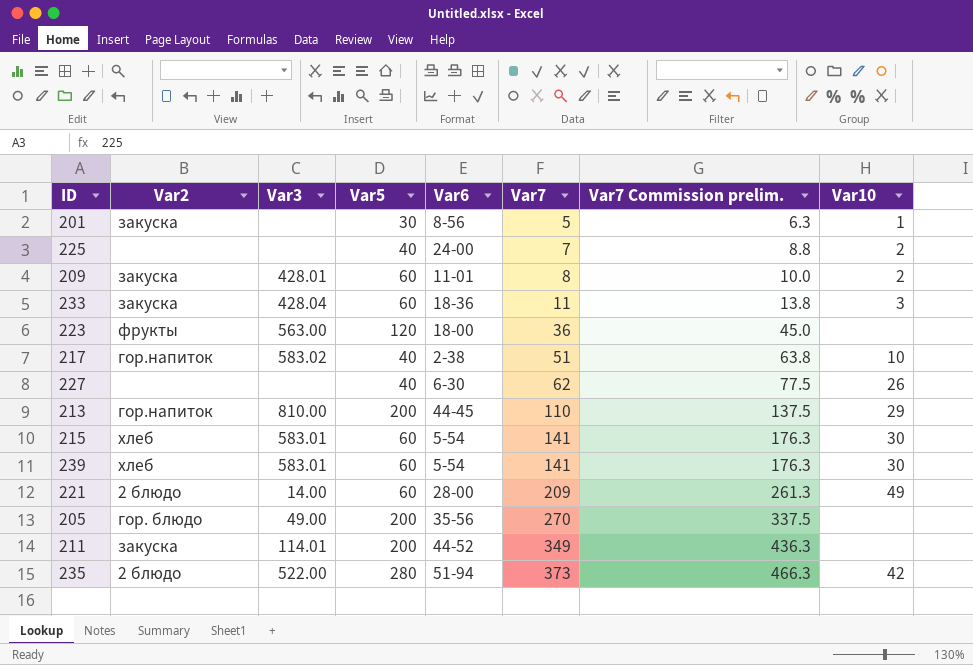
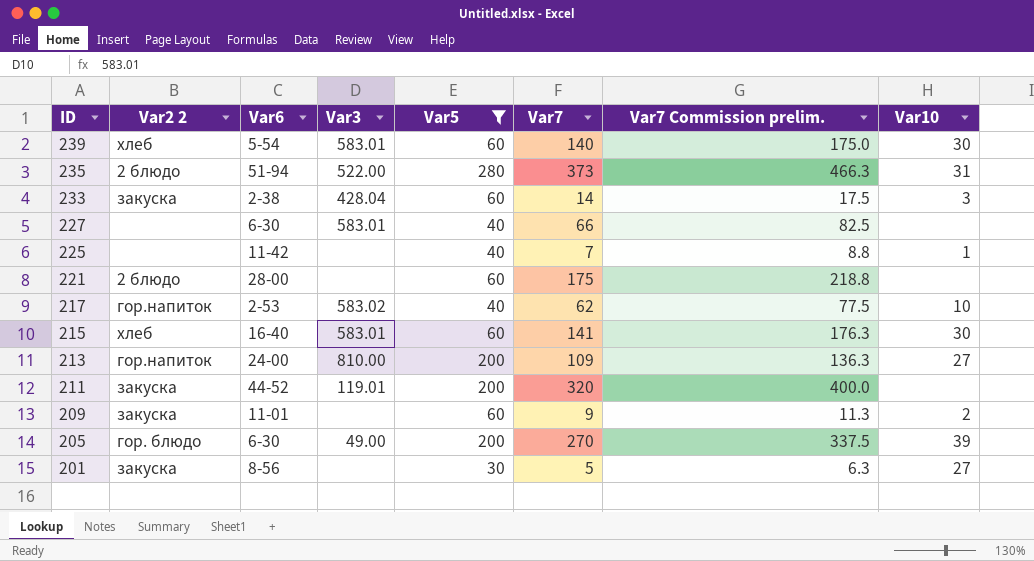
filter: none -> Var5 != 120
row order: Var7 ascending -> ID descending
column name: Var2 -> Var2 2
column Var6 | position: 5 -> 3
239 | Var7: 141 -> 140
239 | Var7 Commission prelim.: 176.3 -> 175.0
235 | Var10: 42 -> 31
233 | Var6: 18-36 -> 2-38
233 | Var7: 11 -> 14
233 | Var7 Commission prelim.: 13.8 -> 17.5
227 | Var3: none -> 583.01
227 | Var7: 62 -> 66
227 | Var7 Commission prelim.: 77.5 -> 82.5
227 | Var10: 26 -> none
225 | Var6: 24-00 -> 11-42
225 | Var10: 2 -> 1
221 | Var3: 14.00 -> none
221 | Var7: 209 -> 175
221 | Var7 Commission prelim.: 261.3 -> 218.8
221 | Var10: 49 -> none
217 | Var6: 2-38 -> 2-53
217 | Var7: 51 -> 62
217 | Var7 Commission prelim.: 63.8 -> 77.5
215 | Var6: 5-54 -> 16-40
213 | Var6: 44-45 -> 24-00
213 | Var7: 110 -> 109
213 | Var7 Commission prelim.: 137.5 -> 136.3
213 | Var10: 29 -> 27
211 | Var3: 114.01 -> 119.01
211 | Var7: 349 -> 320
211 | Var7 Commission prelim.: 436.3 -> 400.0
209 | Var3: 428.01 -> none
209 | Var7: 8 -> 9
209 | Var7 Commission prelim.: 10.0 -> 11.3
205 | Var6: 35-56 -> 6-30
205 | Var10: none -> 39
201 | Var10: 1 -> 27

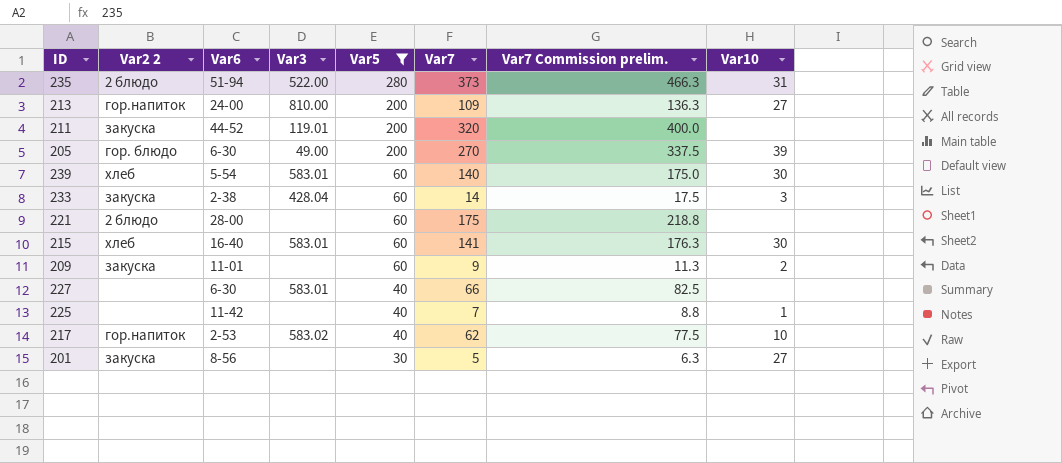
row order: ID descending -> Var5 descending

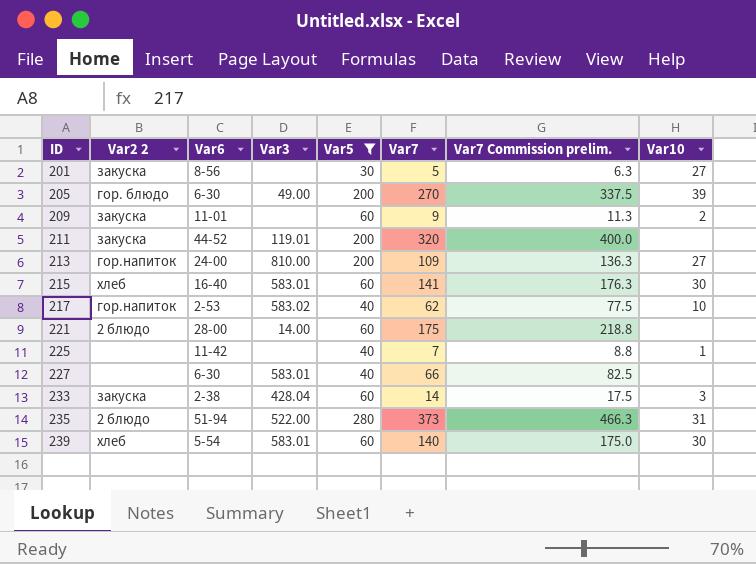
row order: Var5 descending -> ID ascending
221 | Var3: none -> 14.00

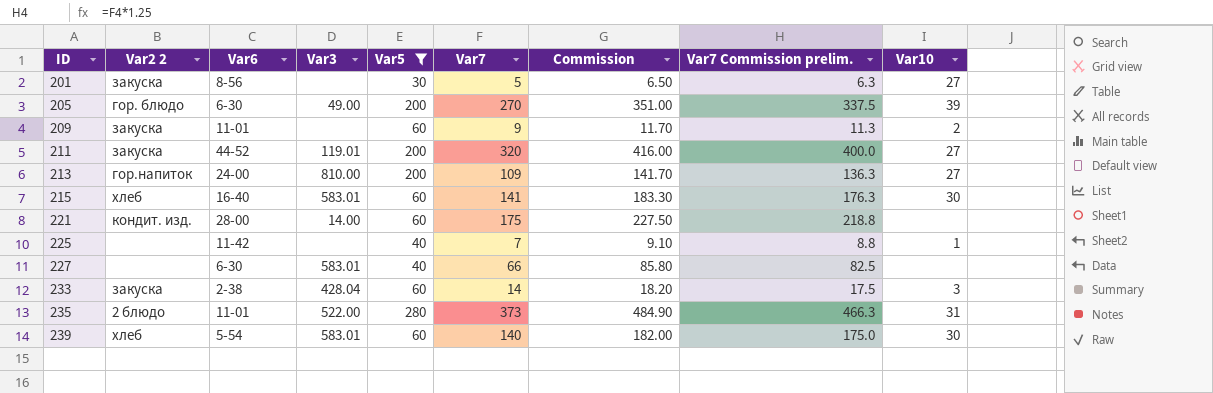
column Commission | formula: none -> [Var7] * 1.3
row 217: гор.напиток | 2-53 | 583.02 | 40 | 62 | 77.5 | 10 -> none
211 | Var10: none -> 27
221 | Var2 2: 2 блюдо -> кондит. изд.
235 | Var6: 51-94 -> 11-01

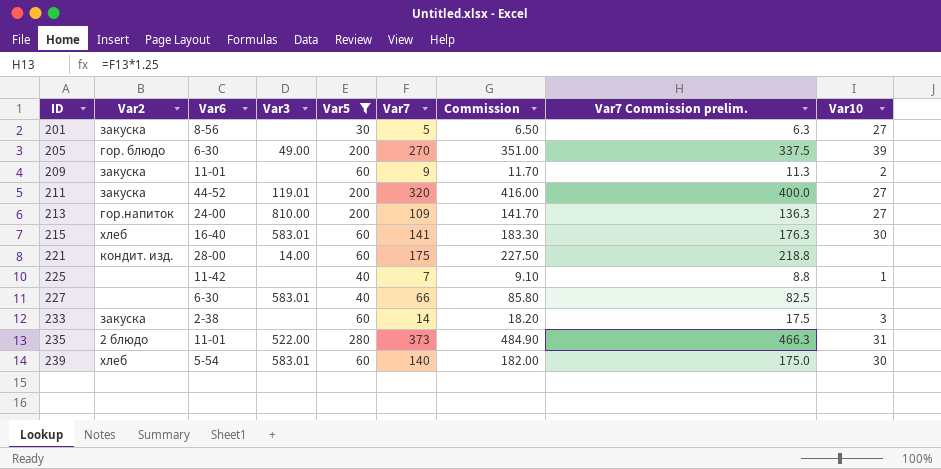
column name: Var2 2 -> Var2
233 | Var3: 428.04 -> none

